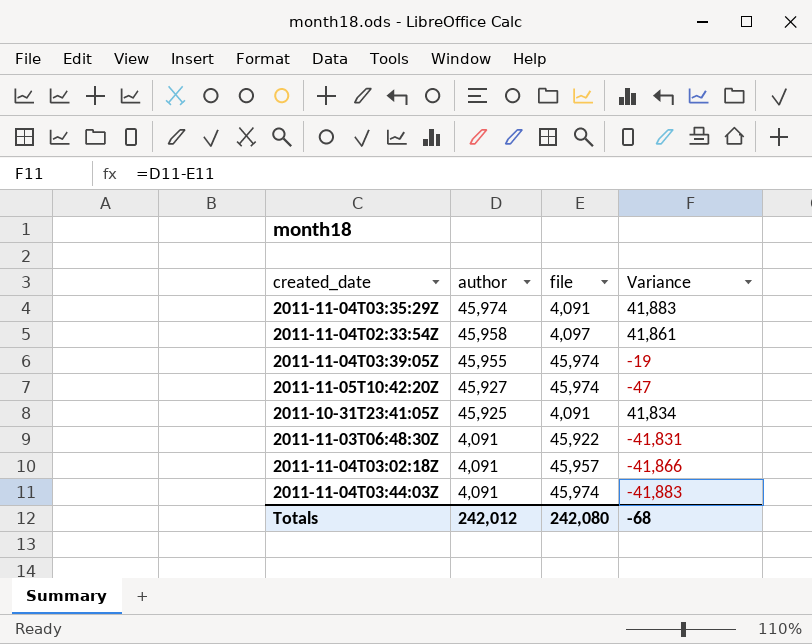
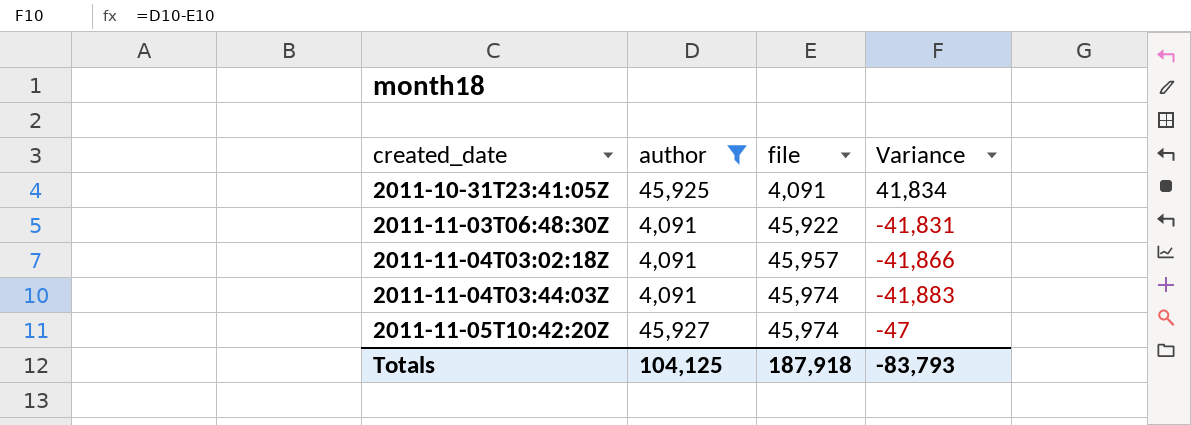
filter: none -> author <= 45,927
row order: author descending -> created_date ascending
Totals | author: 242,012 -> 104,125
Totals | file: 242,080 -> 187,918
Totals | Variance: -68 -> -83,793

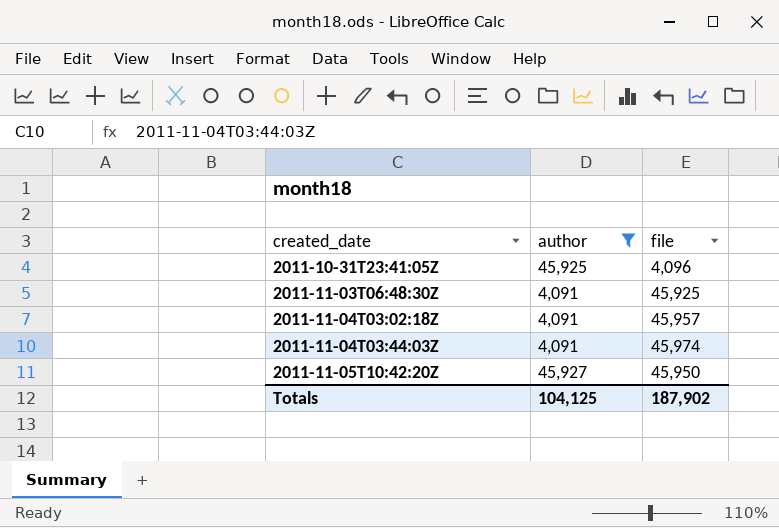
column Variance | formula: [author] - [file] -> none
2011-10-31T23:41:05Z | file: 4,091 -> 4,096
2011-11-03T06:48:30Z | file: 45,922 -> 45,925
2011-11-05T10:42:20Z | file: 45,974 -> 45,950
Totals | file: 187,918 -> 187,902

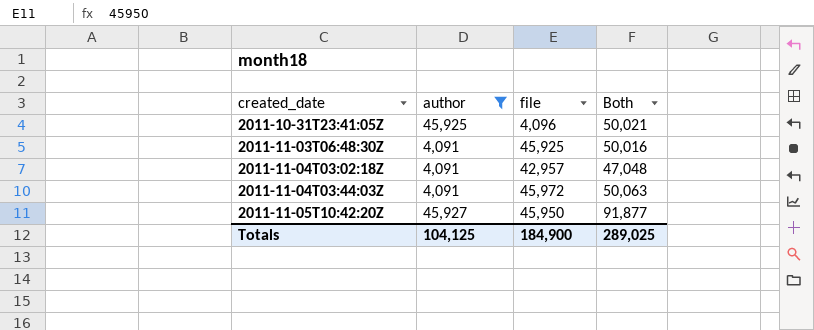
column Both | formula: none -> [author] + [file]
2011-11-04T03:02:18Z | file: 45,957 -> 42,957
2011-11-04T03:44:03Z | file: 45,974 -> 45,972
Totals | file: 187,902 -> 184,900

